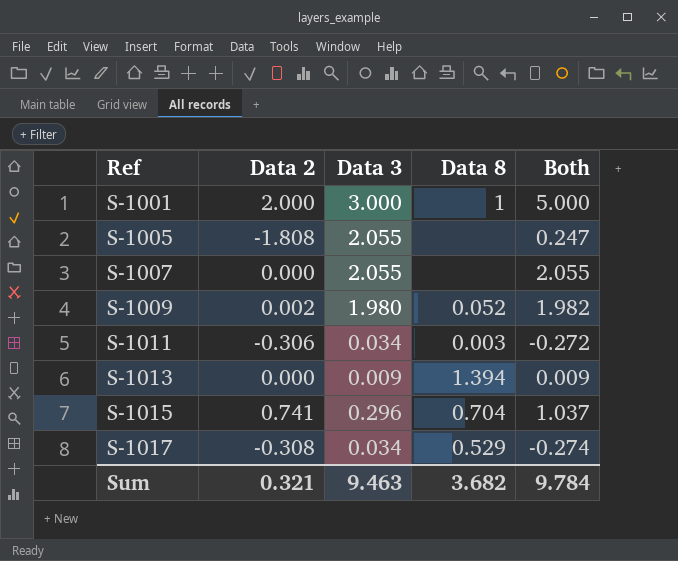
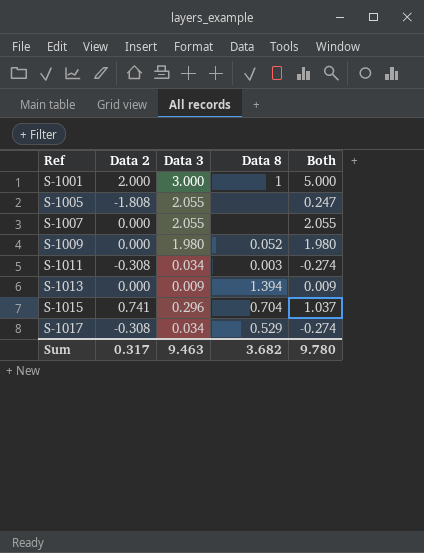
S-1009 | Data 2: 0.002 -> 0.000
S-1009 | Both: 1.982 -> 1.980
S-1011 | Data 2: -0.306 -> -0.308
S-1011 | Both: -0.272 -> -0.274
Sum | Data 2: 0.321 -> 0.317
Sum | Both: 9.784 -> 9.780

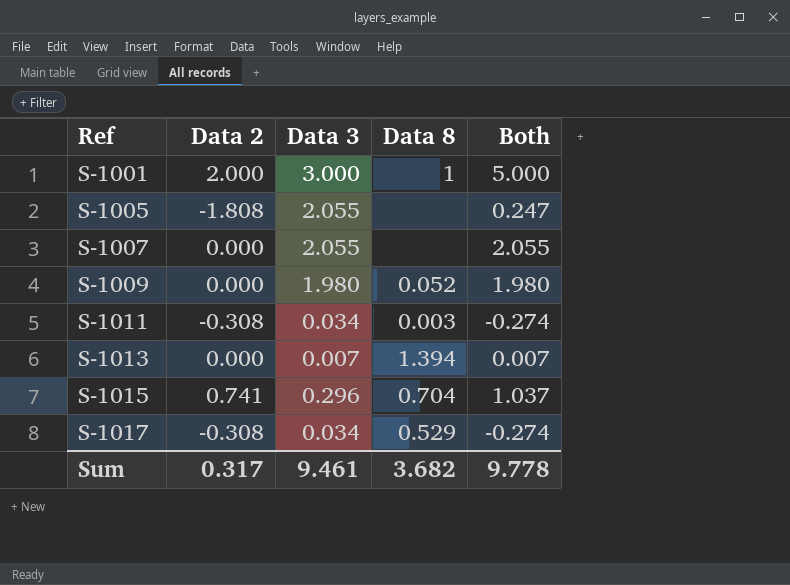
S-1013 | Data 3: 0.009 -> 0.007
S-1013 | Both: 0.009 -> 0.007
Sum | Data 3: 9.463 -> 9.461
Sum | Both: 9.780 -> 9.778

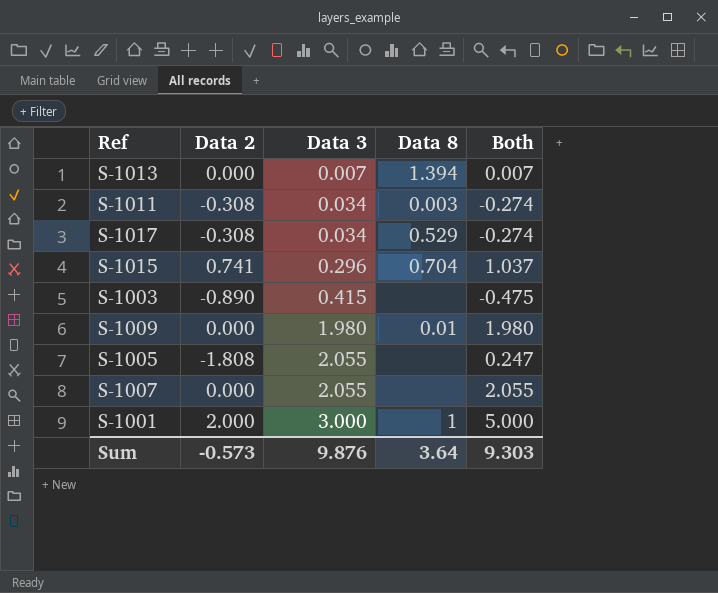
row order: Ref ascending -> Data 3 ascending
row S-1003: none -> -0.890 | 0.415 | none | -0.475
S-1009 | Data 8: 0.052 -> 0.01
Sum | Data 2: 0.317 -> -0.573
Sum | Data 3: 9.461 -> 9.876
Sum | Data 8: 3.682 -> 3.64
Sum | Both: 9.778 -> 9.303

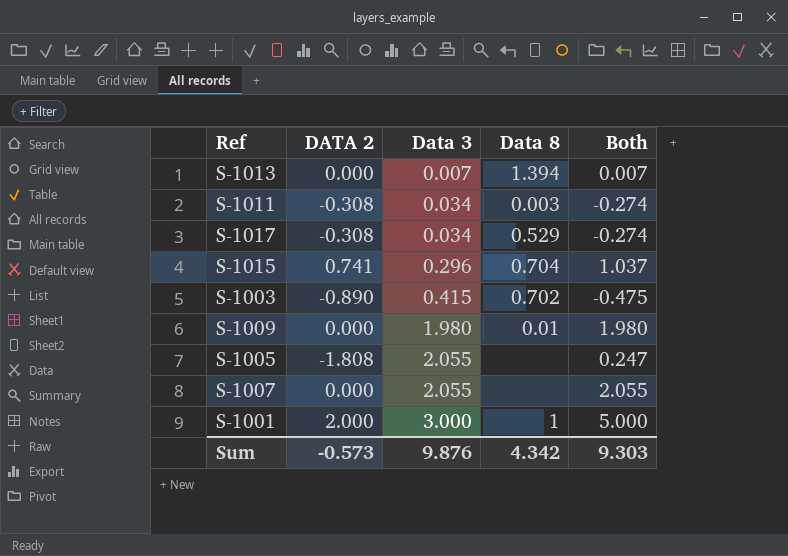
column name: Data 2 -> DATA 2
S-1003 | Data 8: none -> 0.702
Sum | Data 8: 3.64 -> 4.342

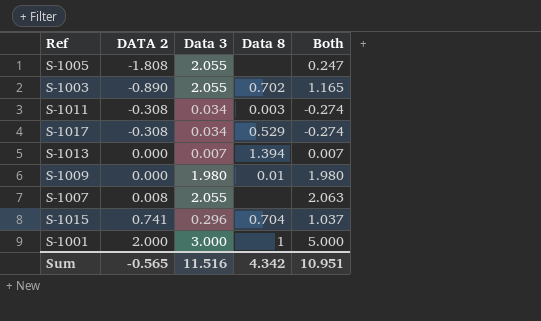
row order: Data 3 ascending -> DATA 2 ascending
S-1003 | Data 3: 0.415 -> 2.055
S-1003 | Both: -0.475 -> 1.165
S-1007 | DATA 2: 0.000 -> 0.008
S-1007 | Both: 2.055 -> 2.063
Sum | DATA 2: -0.573 -> -0.565
Sum | Data 3: 9.876 -> 11.516
Sum | Both: 9.303 -> 10.951

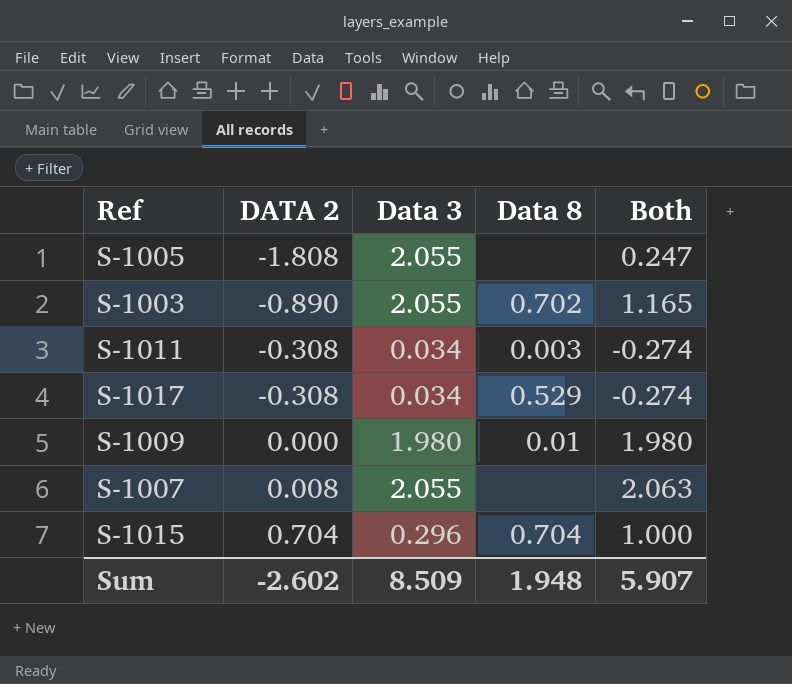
row S-1013: 0.000 | 0.007 | 1.394 | 0.007 -> none
row S-1001: 2.000 | 3.000 | 1 | 5.000 -> none
S-1015 | DATA 2: 0.741 -> 0.704
S-1015 | Both: 1.037 -> 1.000
Sum | DATA 2: -0.565 -> -2.602
Sum | Data 3: 11.516 -> 8.509
Sum | Data 8: 4.342 -> 1.948
Sum | Both: 10.951 -> 5.907

